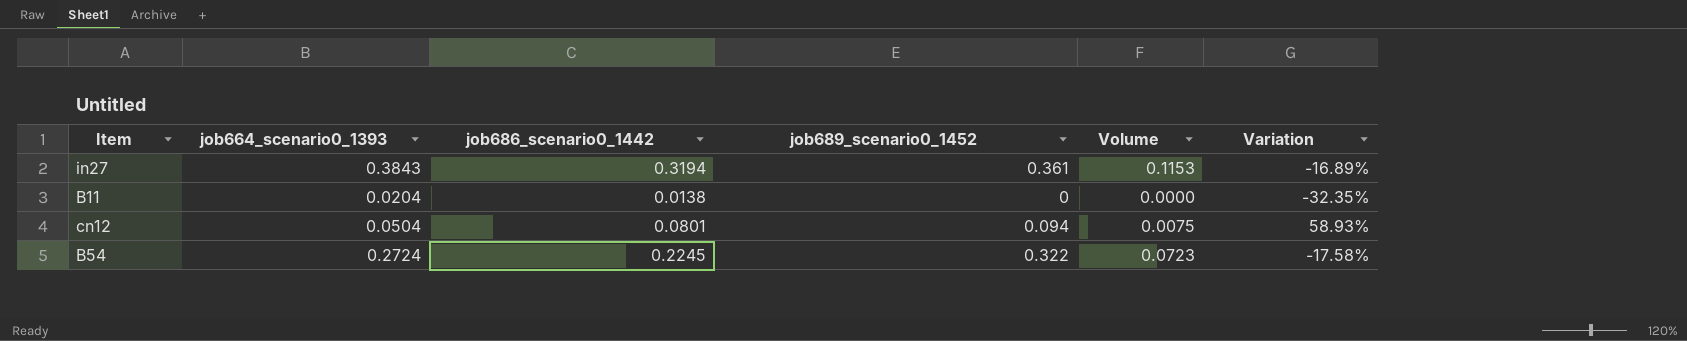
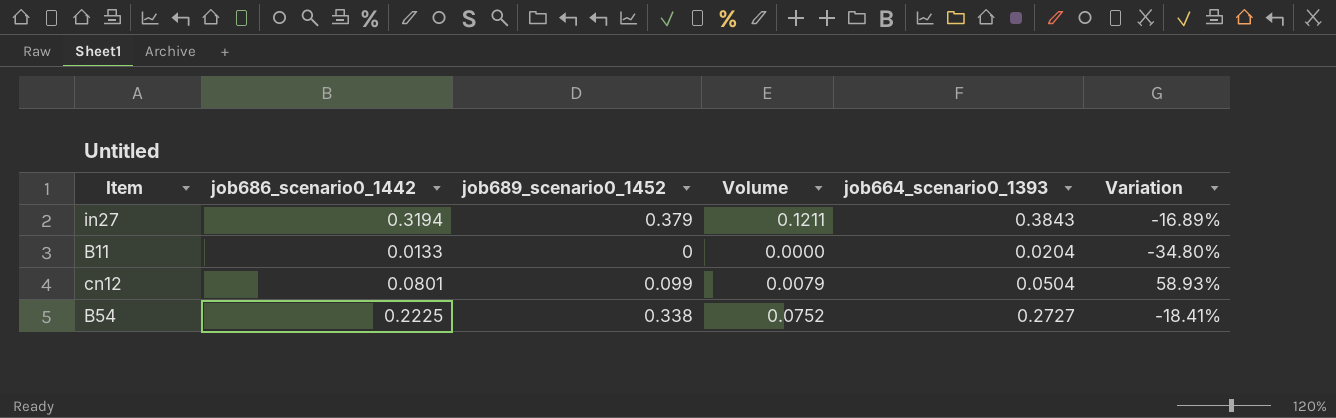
column job664_scenario0_1393 | position: 2 -> 5
in27 | job689_scenario0_1452: 0.361 -> 0.379
in27 | Volume: 0.1153 -> 0.1211
B11 | job686_scenario0_1442: 0.0138 -> 0.0133
B11 | Variation: -32.35% -> -34.80%
cn12 | job689_scenario0_1452: 0.094 -> 0.099
cn12 | Volume: 0.0075 -> 0.0079
B54 | job686_scenario0_1442: 0.2245 -> 0.2225
B54 | job689_scenario0_1452: 0.322 -> 0.338
B54 | Volume: 0.0723 -> 0.0752
B54 | job664_scenario0_1393: 0.2724 -> 0.2727
B54 | Variation: -17.58% -> -18.41%

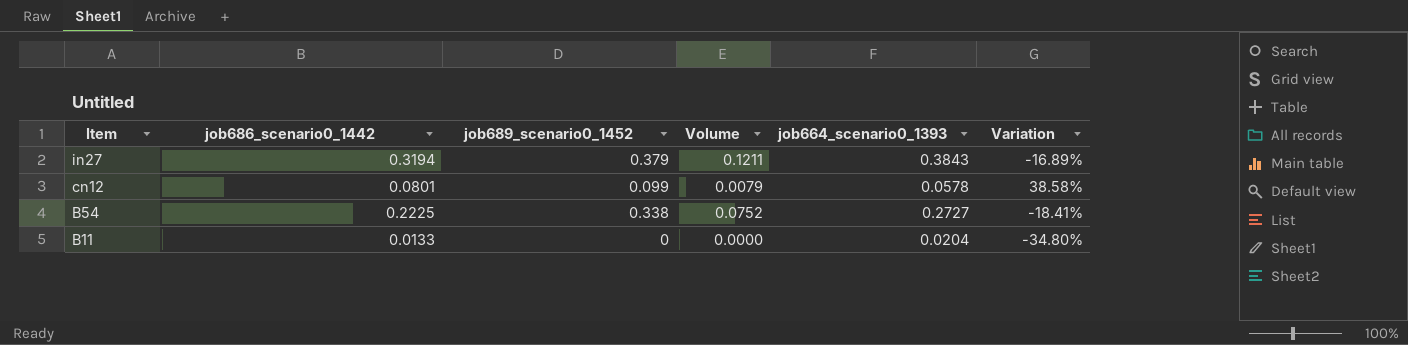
row order: none -> Item descending
cn12 | job664_scenario0_1393: 0.0504 -> 0.0578
cn12 | Variation: 58.93% -> 38.58%

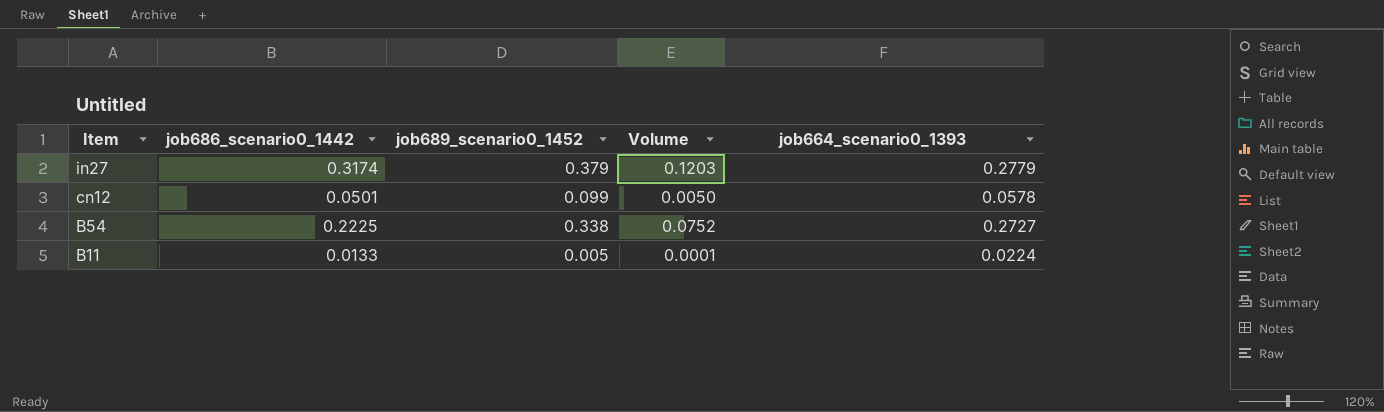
column Variation | formula: ([job686_scenario0_1442] - [job664_scenario0_1393]) / [job664_scenario0_1393] -> none
in27 | job686_scenario0_1442: 0.3194 -> 0.3174
in27 | Volume: 0.1211 -> 0.1203
in27 | job664_scenario0_1393: 0.3843 -> 0.2779
cn12 | job686_scenario0_1442: 0.0801 -> 0.0501
cn12 | Volume: 0.0079 -> 0.0050
B11 | job689_scenario0_1452: 0 -> 0.005
B11 | Volume: 0.0000 -> 0.0001
B11 | job664_scenario0_1393: 0.0204 -> 0.0224

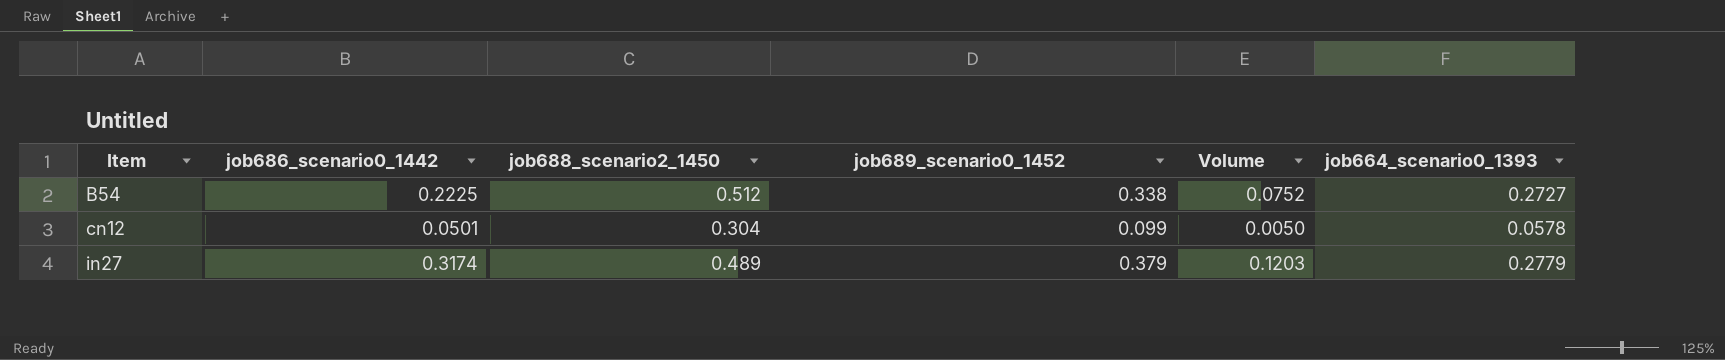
row order: Item descending -> Item ascending
column job688_scenario2_1450 | position: none -> 3
row B11: 0.0133 | 0.005 | 0.0001 | 0.0224 -> none

